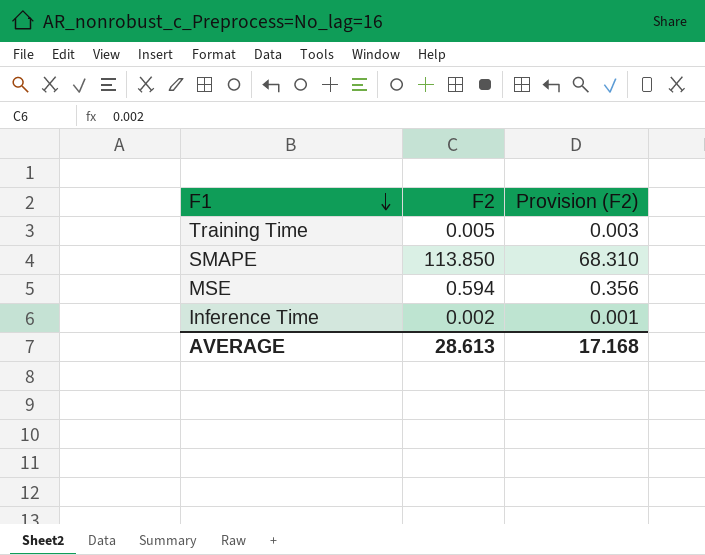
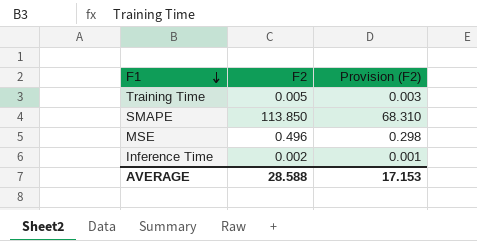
MSE | F2: 0.594 -> 0.496
MSE | Provision (F2): 0.356 -> 0.298
AVERAGE | F2: 28.613 -> 28.588
AVERAGE | Provision (F2): 17.168 -> 17.153

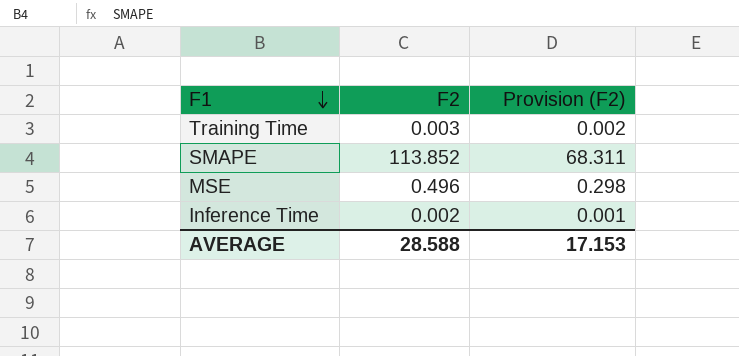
Training Time | F2: 0.005 -> 0.003
Training Time | Provision (F2): 0.003 -> 0.002
SMAPE | F2: 113.850 -> 113.852
SMAPE | Provision (F2): 68.310 -> 68.311

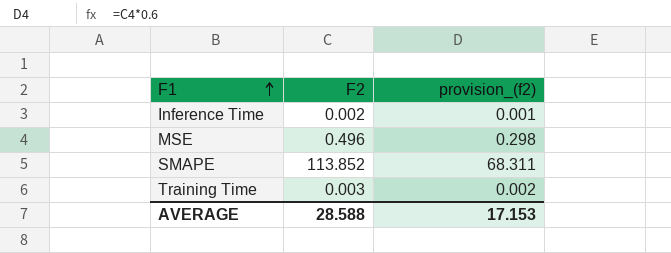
row order: F1 descending -> F1 ascending
column name: Provision (F2) -> provision_(f2)

